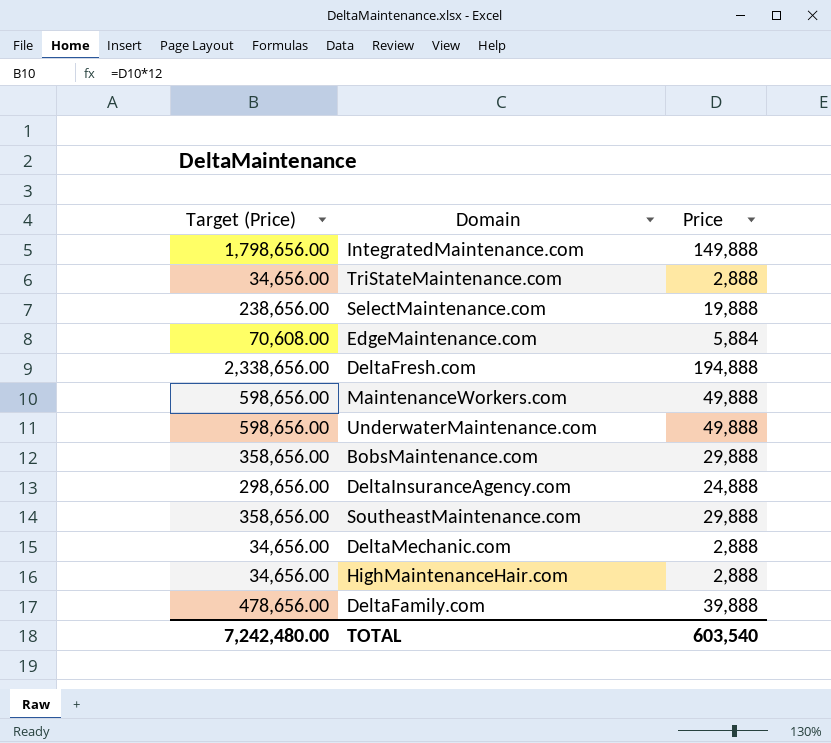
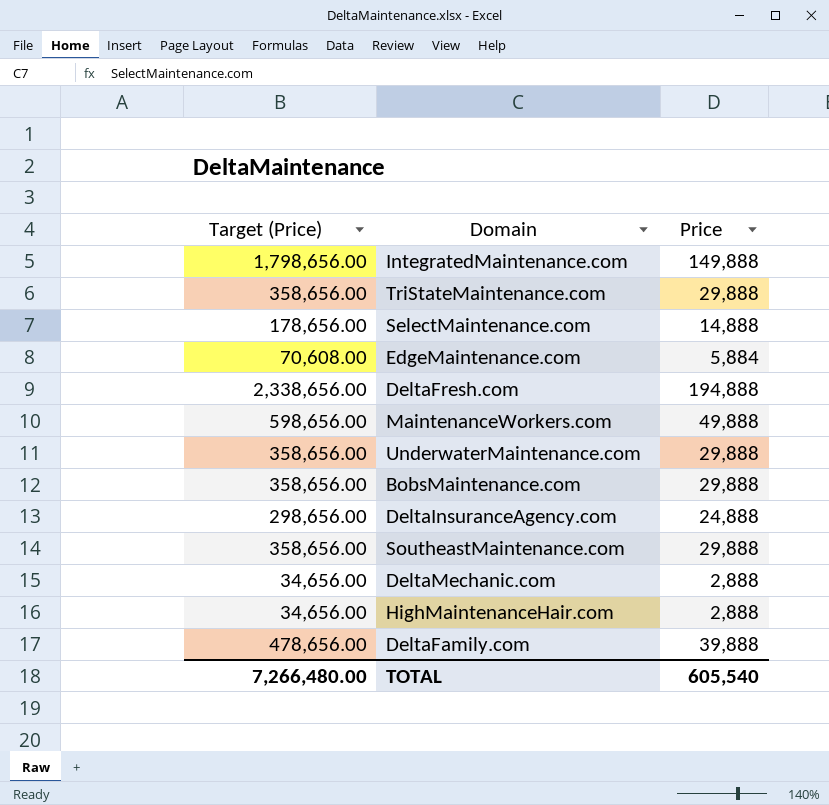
TriStateMaintenance.com | Target (Price): 34,656.00 -> 358,656.00
TriStateMaintenance.com | Price: 2,888 -> 29,888
SelectMaintenance.com | Target (Price): 238,656.00 -> 178,656.00
SelectMaintenance.com | Price: 19,888 -> 14,888
UnderwaterMaintenance.com | Target (Price): 598,656.00 -> 358,656.00
UnderwaterMaintenance.com | Price: 49,888 -> 29,888
TOTAL | Target (Price): 7,242,480.00 -> 7,266,480.00
TOTAL | Price: 603,540 -> 605,540

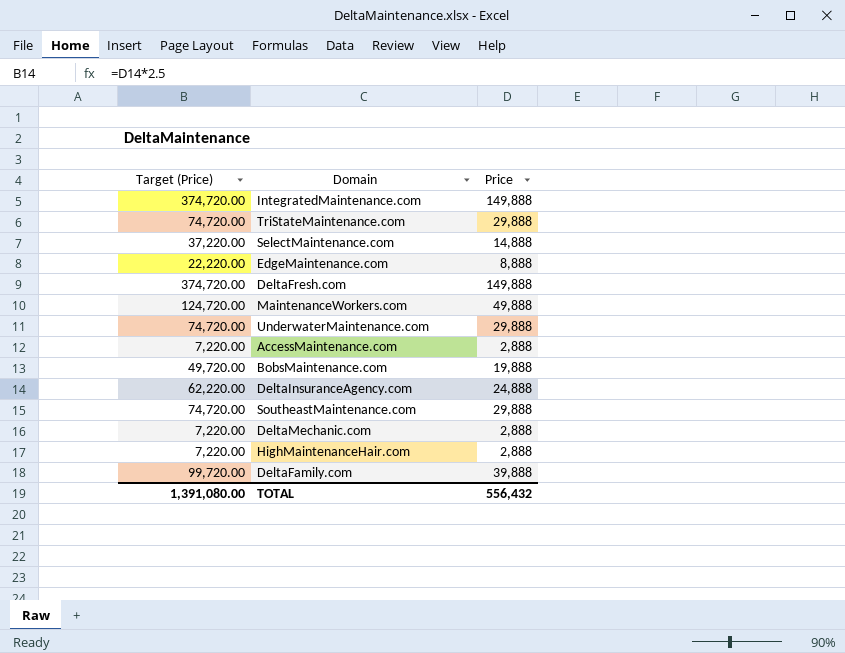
column Target (Price) | formula: [Price] * 12 -> [Price] * 2.5
EdgeMaintenance.com | Price: 5,884 -> 8,888
DeltaFresh.com | Price: 194,888 -> 149,888
row AccessMaintenance.com: none -> 7,220.00 | 2,888
BobsMaintenance.com | Price: 29,888 -> 19,888
TOTAL | Target (Price): 7,266,480.00 -> 1,391,080.00
TOTAL | Price: 605,540 -> 556,432

